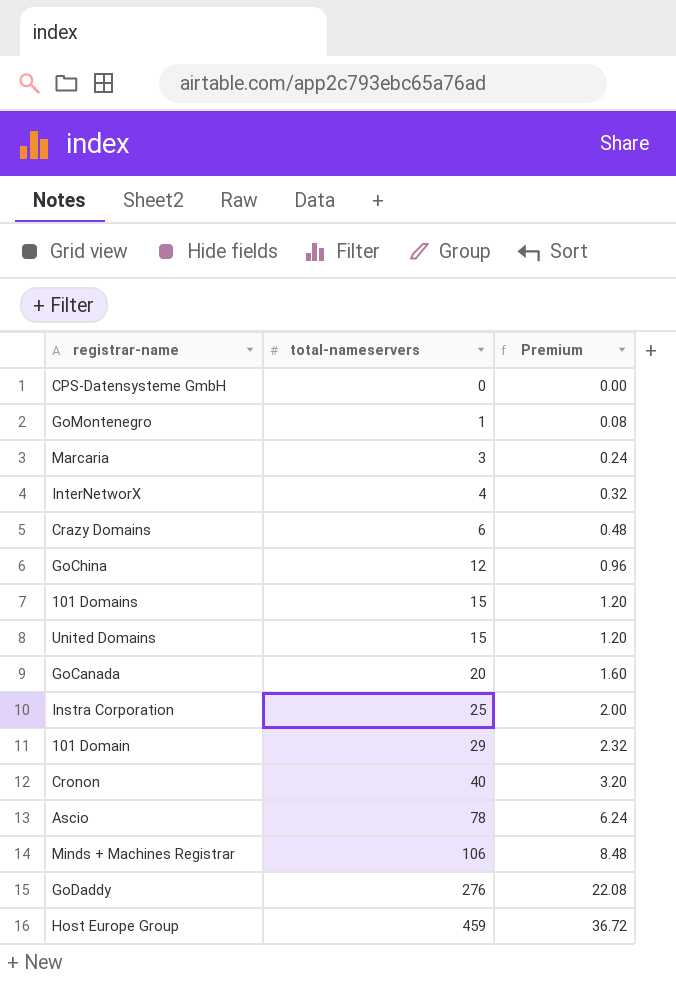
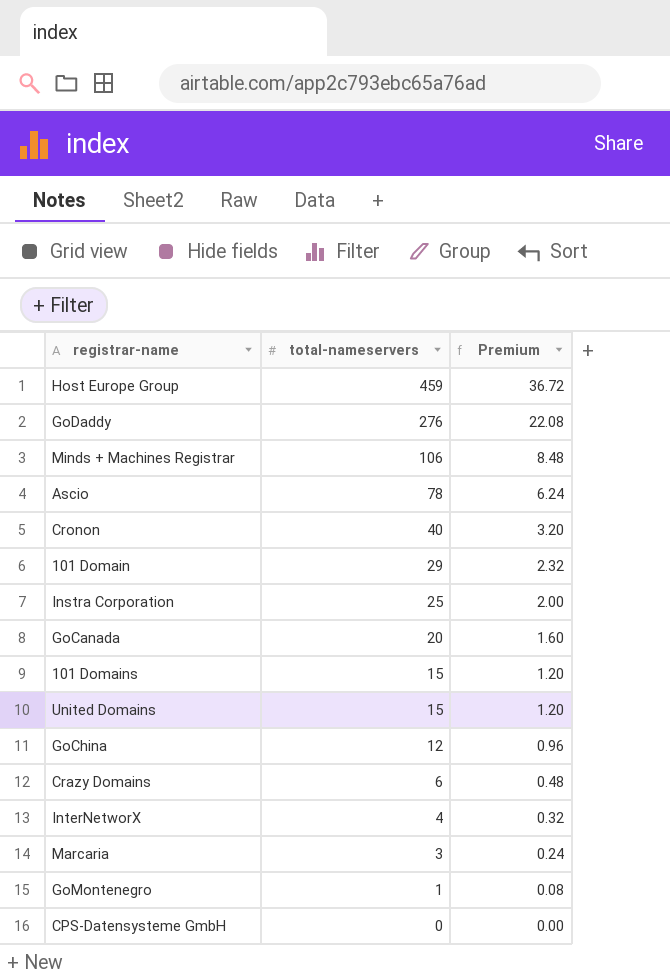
row order: total-nameservers ascending -> total-nameservers descending

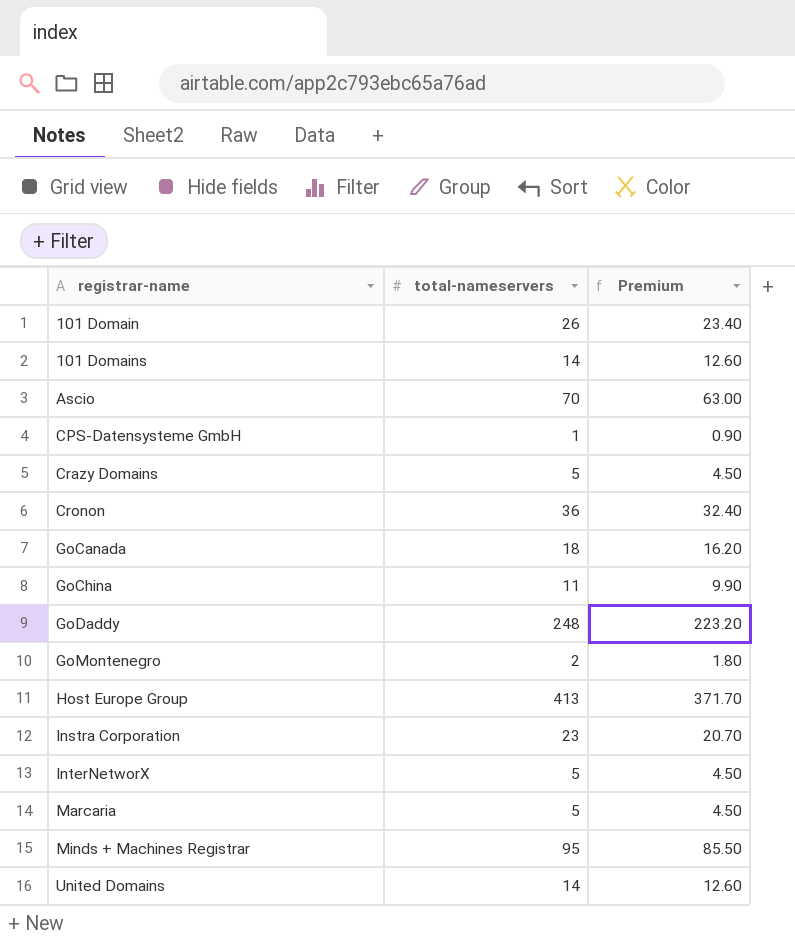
row order: total-nameservers descending -> registrar-name ascending
column Premium | formula: [total-nameservers] * 0.08 -> [total-nameservers] * 0.9
101 Domain | total-nameservers: 29 -> 26
101 Domains | total-nameservers: 15 -> 14
Ascio | total-nameservers: 78 -> 70
CPS-Datensysteme GmbH | total-nameservers: 0 -> 1
Crazy Domains | total-nameservers: 6 -> 5
Cronon | total-nameservers: 40 -> 36
GoCanada | total-nameservers: 20 -> 18
GoChina | total-nameservers: 12 -> 11
GoDaddy | total-nameservers: 276 -> 248
GoMontenegro | total-nameservers: 1 -> 2
Host Europe Group | total-nameservers: 459 -> 413
Instra Corporation | total-nameservers: 25 -> 23
InterNetworX | total-nameservers: 4 -> 5
Marcaria | total-nameservers: 3 -> 5
Minds + Machines Registrar | total-nameservers: 106 -> 95
United Domains | total-nameservers: 15 -> 14

